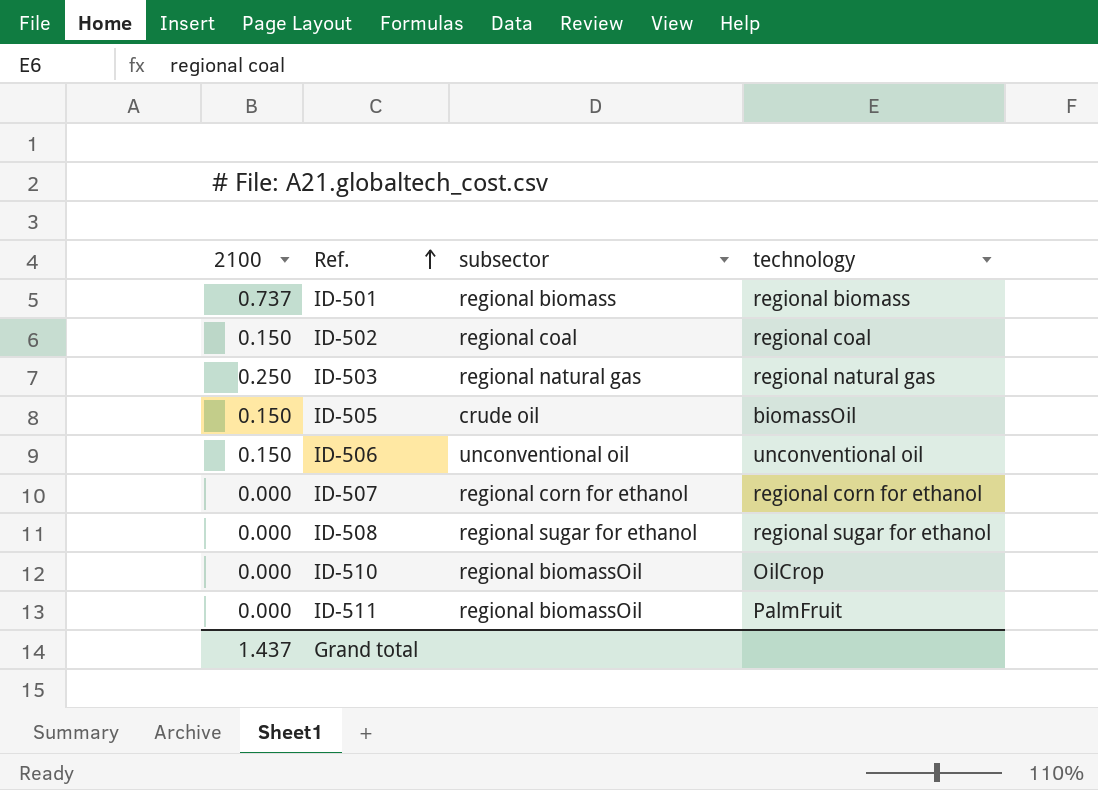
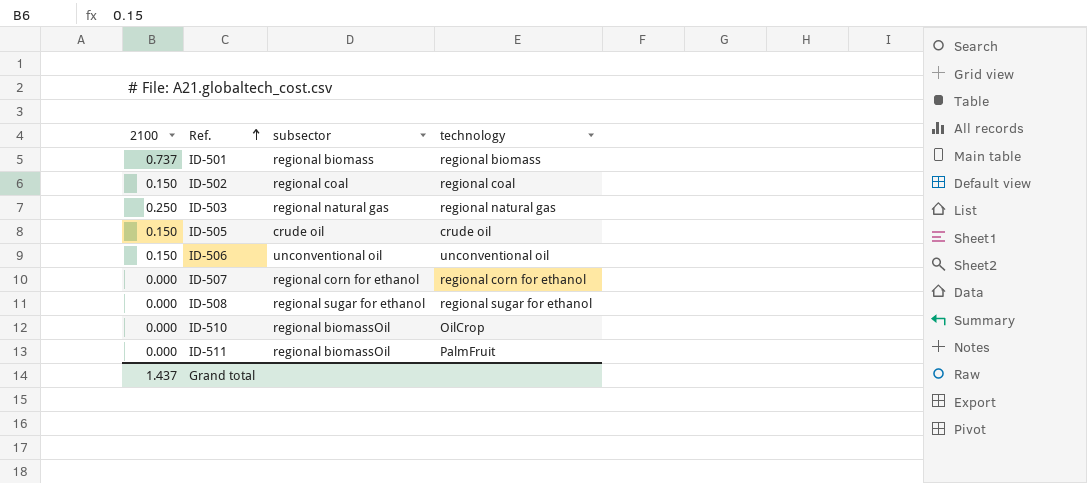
ID-505 | technology: biomassOil -> crude oil

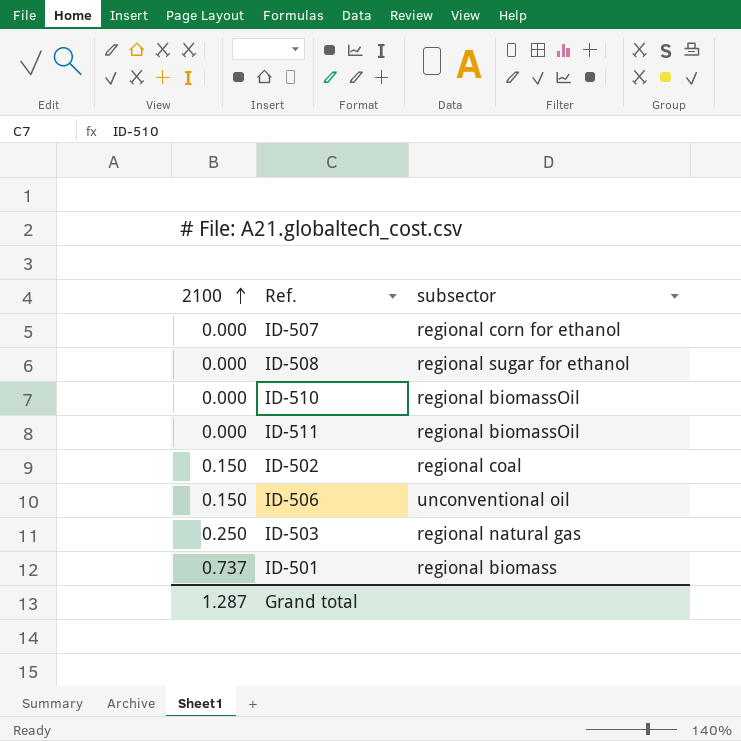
row order: Ref. ascending -> 2100 ascending
column technology | position: 4 -> none
row ID-505: 0.150 | crude oil | crude oil -> none
Grand total | 2100: 1.437 -> 1.287

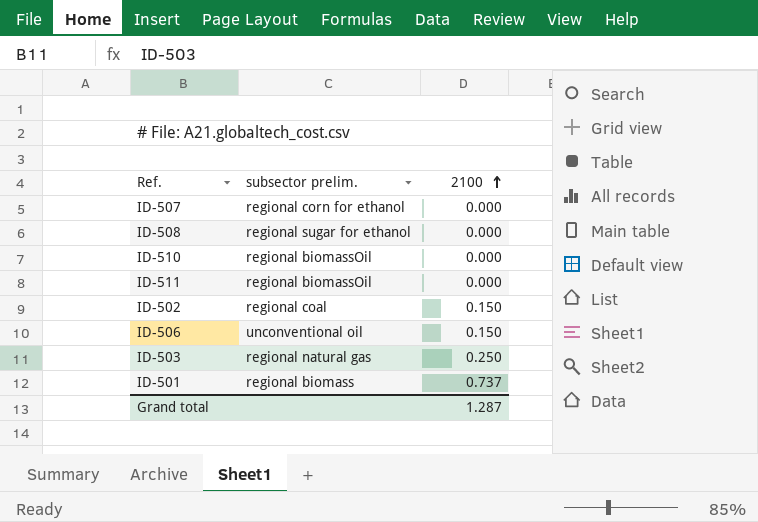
column name: subsector -> subsector prelim.
column 2100 | position: 1 -> 3

